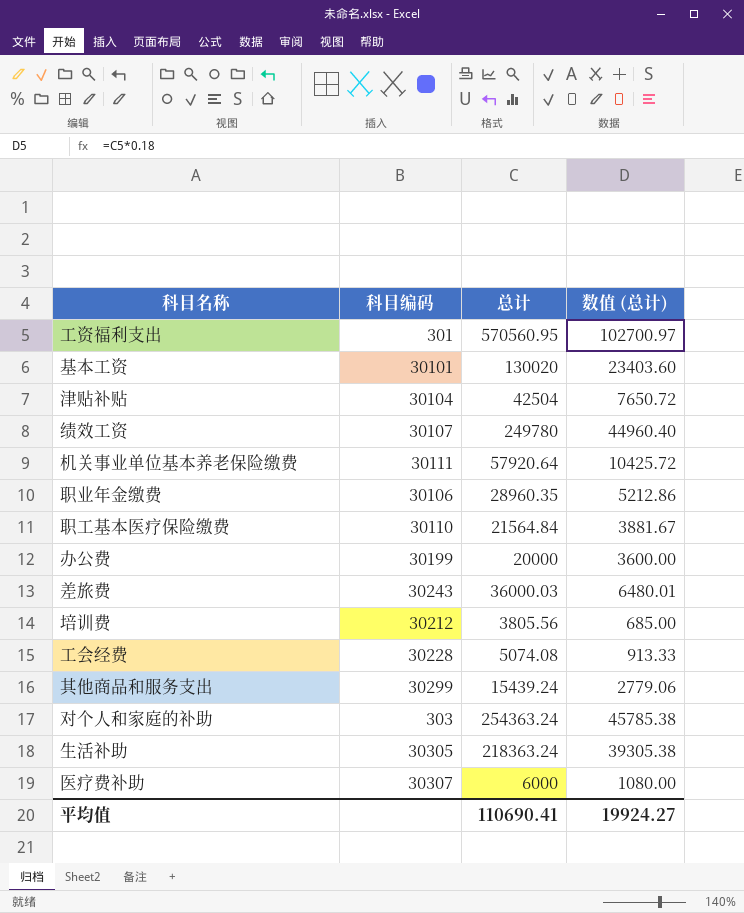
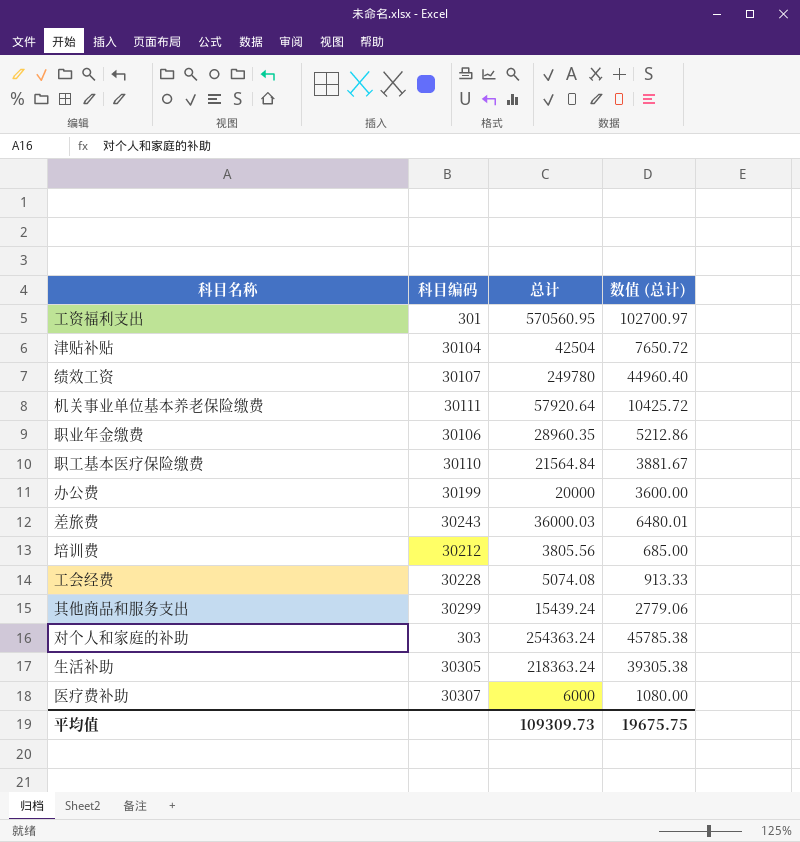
row 基本工资: 30101 | 130020 | 23403.60 -> none
平均值 | 总计: 110690.41 -> 109309.73
平均值 | 数值 (总计): 19924.27 -> 19675.75

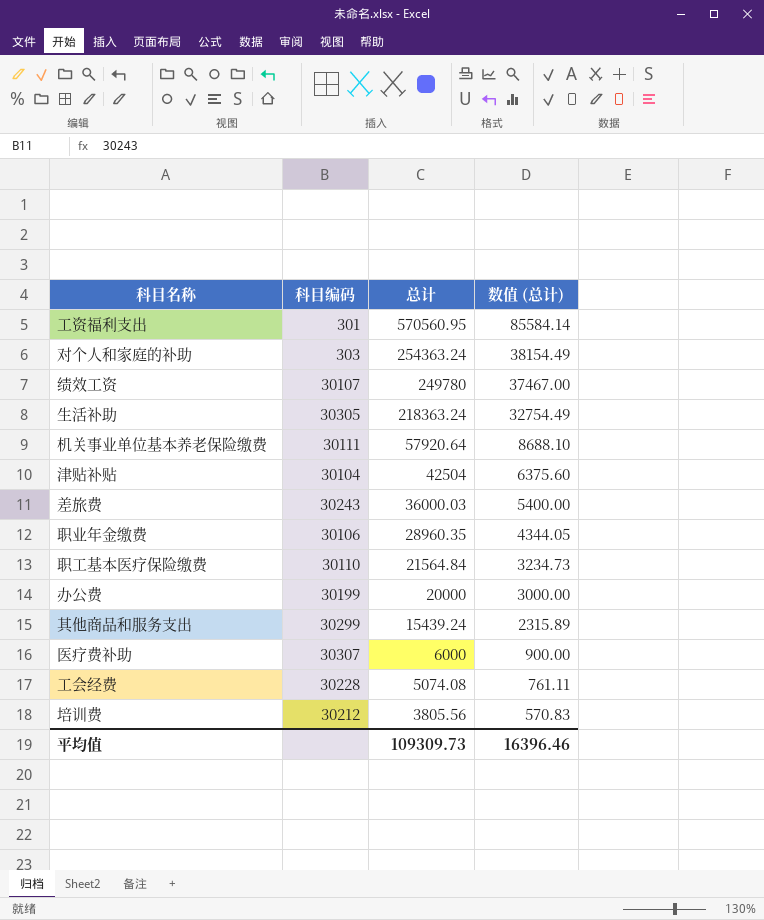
row order: none -> 总计 descending
column 数值 (总计) | formula: [总计] * 0.18 -> [总计] * 0.15
平均值 | 数值 (总计): 19675.75 -> 16396.46

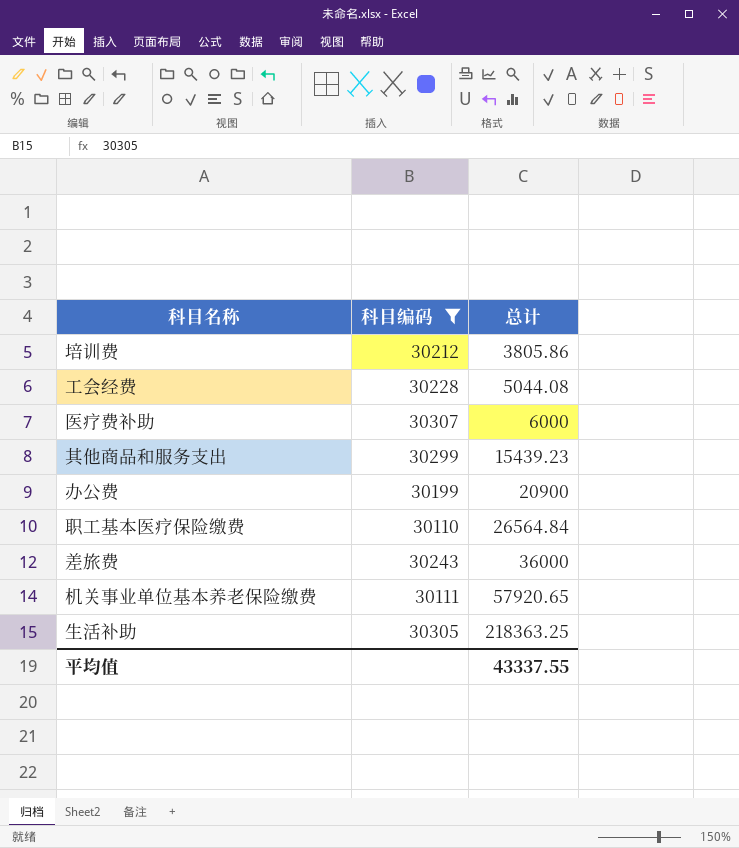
filter: none -> 科目编码 >= 30110
row order: 总计 descending -> 总计 ascending
column 数值 (总计) | formula: [总计] * 0.15 -> none
培训费 | 总计: 3805.56 -> 3805.86
工会经费 | 总计: 5074.08 -> 5044.08
其他商品和服务支出 | 总计: 15439.24 -> 15439.23
办公费 | 总计: 20000 -> 20900
职工基本医疗保险缴费 | 总计: 21564.84 -> 26564.84
差旅费 | 总计: 36000.03 -> 36000
机关事业单位基本养老保险缴费 | 总计: 57920.64 -> 57920.65
生活补助 | 总计: 218363.24 -> 218363.25
平均值 | 总计: 109309.73 -> 43337.55

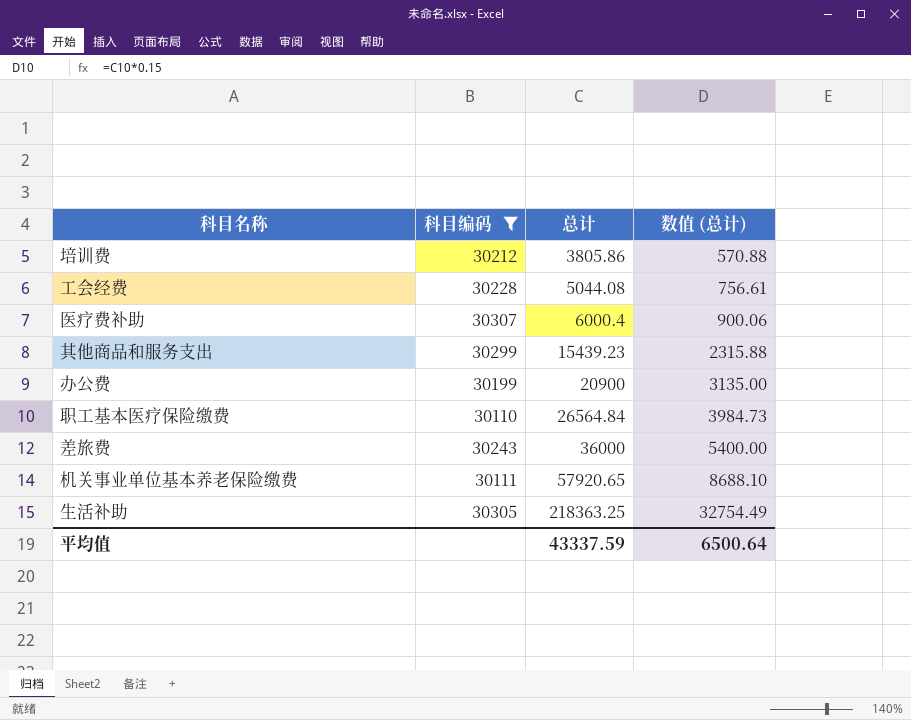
column 数值 (总计) | formula: none -> [总计] * 0.15
医疗费补助 | 总计: 6000 -> 6000.4
平均值 | 总计: 43337.55 -> 43337.59

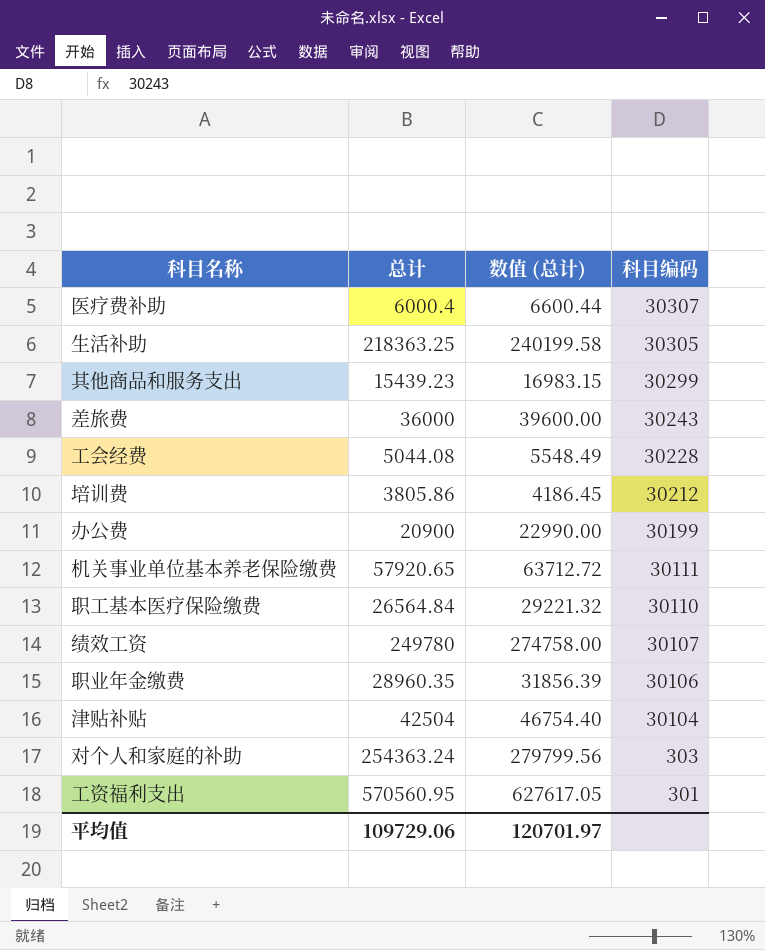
filter: 科目编码 >= 30110 -> none
row order: 总计 ascending -> 科目编码 descending
column 数值 (总计) | formula: [总计] * 0.15 -> [总计] * 1.1
column 科目编码 | position: 2 -> 4
平均值 | 总计: 43337.59 -> 109729.06
平均值 | 数值 (总计): 6500.64 -> 120701.97

